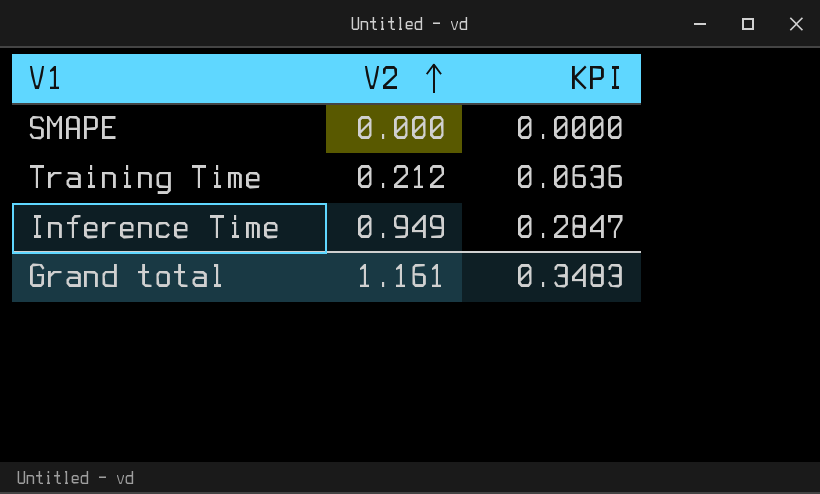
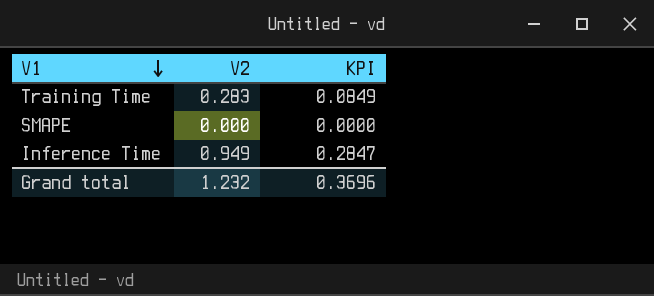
row order: V2 ascending -> V1 descending
Training Time | V2: 0.212 -> 0.283
Training Time | KPI: 0.0636 -> 0.0849
Grand total | V2: 1.161 -> 1.232
Grand total | KPI: 0.3483 -> 0.3696

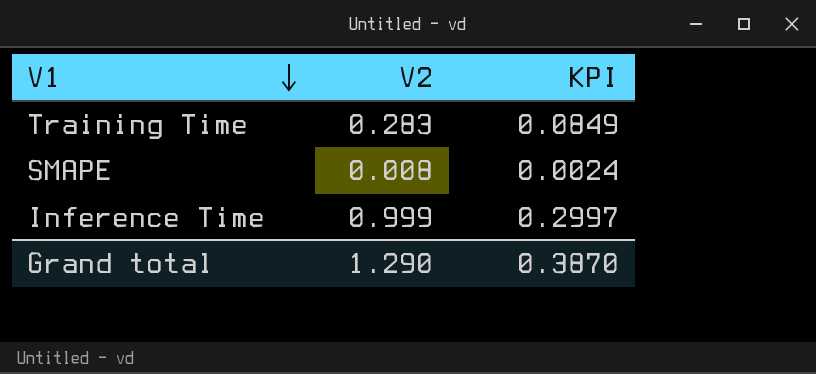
SMAPE | V2: 0.000 -> 0.008
SMAPE | KPI: 0.0000 -> 0.0024
Inference Time | V2: 0.949 -> 0.999
Inference Time | KPI: 0.2847 -> 0.2997
Grand total | V2: 1.232 -> 1.290
Grand total | KPI: 0.3696 -> 0.3870

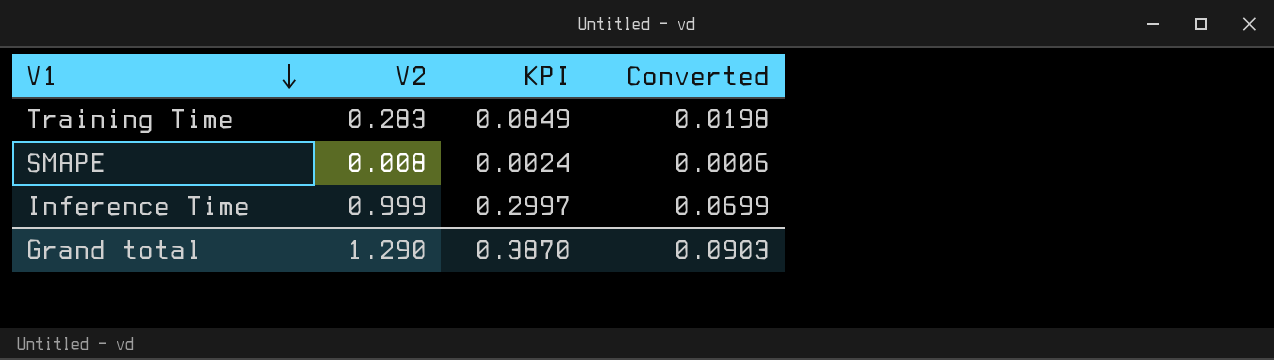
column Converted | formula: none -> [V2] * 0.07

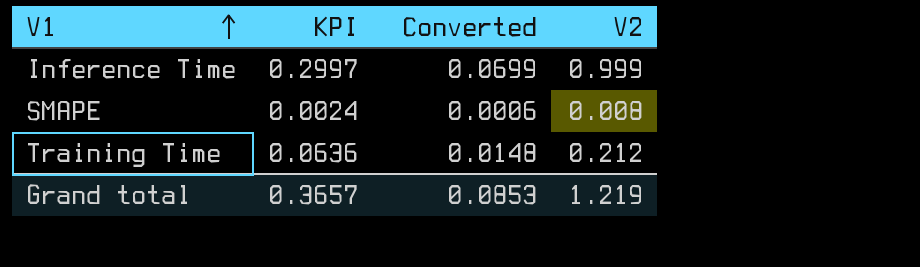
row order: V1 descending -> V1 ascending
column V2 | position: 2 -> 4
Training Time | KPI: 0.0849 -> 0.0636
Training Time | Converted: 0.0198 -> 0.0148
Training Time | V2: 0.283 -> 0.212
Grand total | KPI: 0.3870 -> 0.3657
Grand total | Converted: 0.0903 -> 0.0853
Grand total | V2: 1.290 -> 1.219

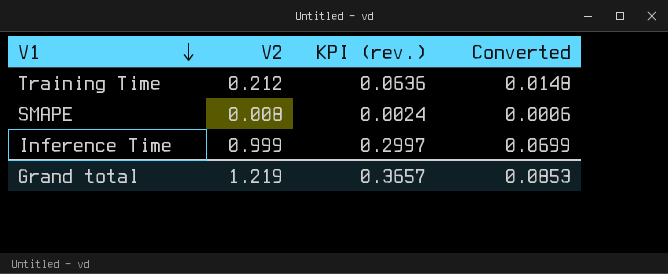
row order: V1 ascending -> V1 descending
column V2 | position: 4 -> 2
column name: KPI -> KPI (rev.)

